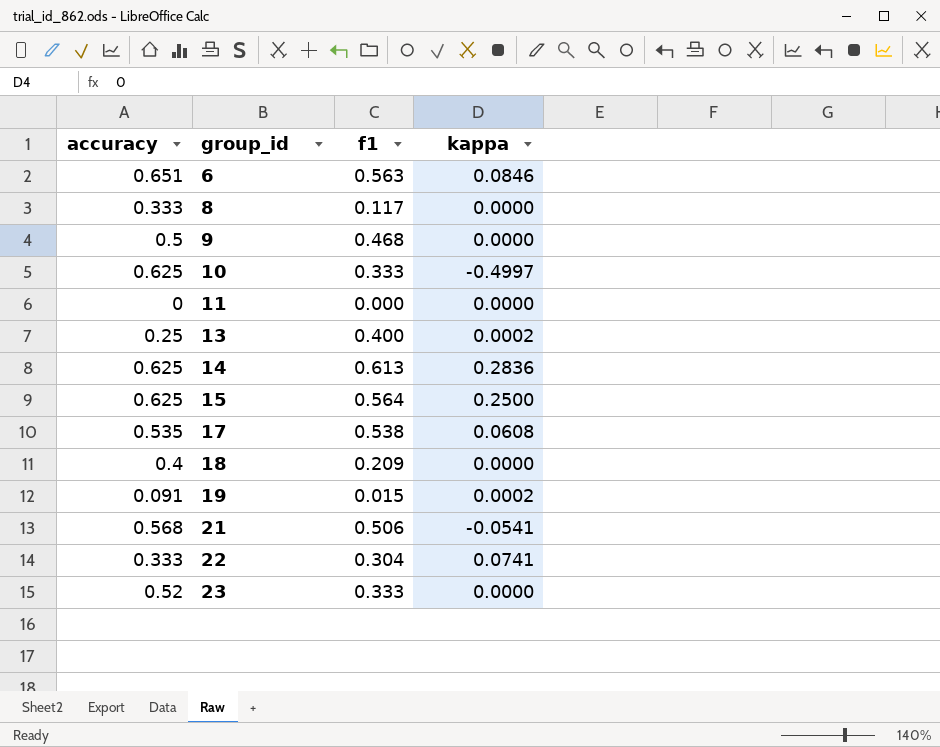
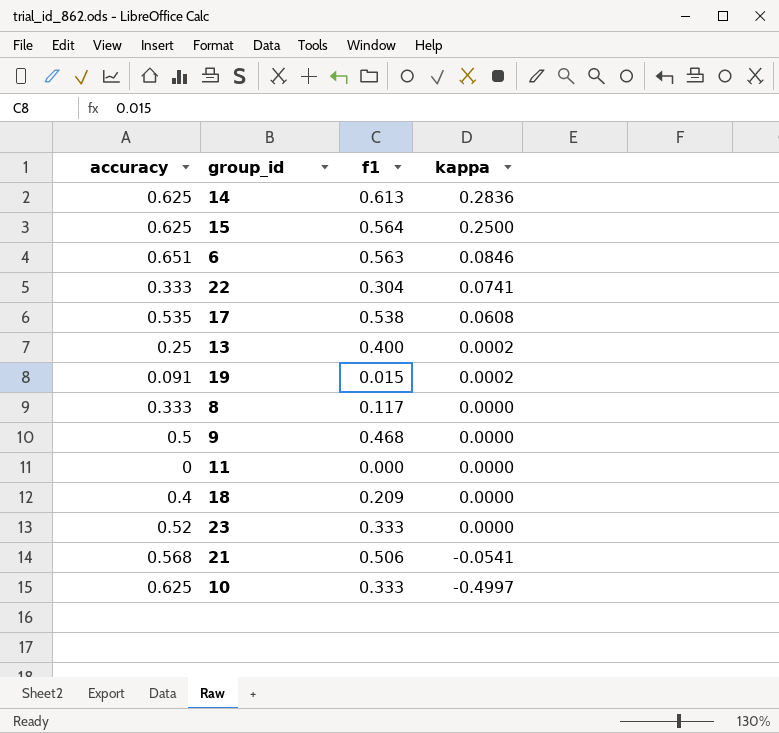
row order: group_id ascending -> kappa descending

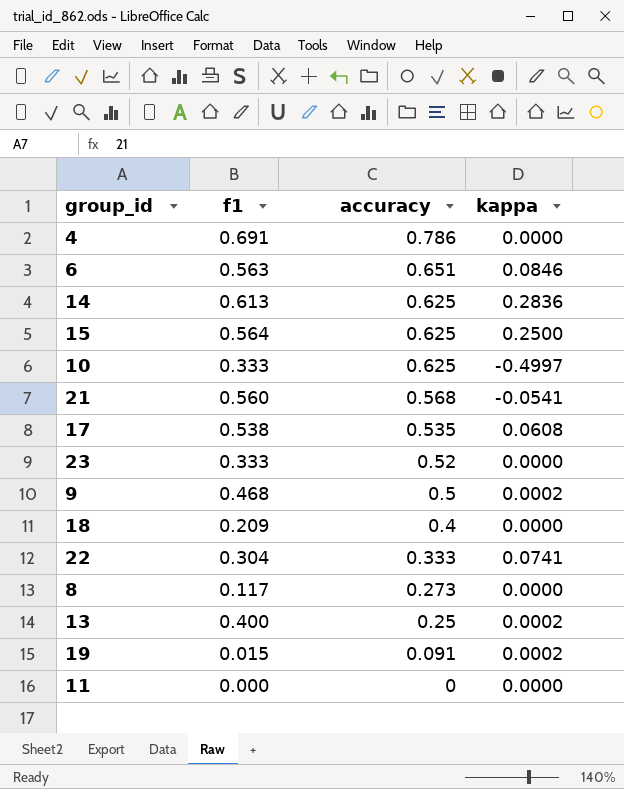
row order: kappa descending -> accuracy descending
column accuracy | position: 1 -> 3
row 4: none -> 0.691 | 0.786 | 0.0000
21 | f1: 0.506 -> 0.560
9 | kappa: 0.0000 -> 0.0002
8 | accuracy: 0.333 -> 0.273

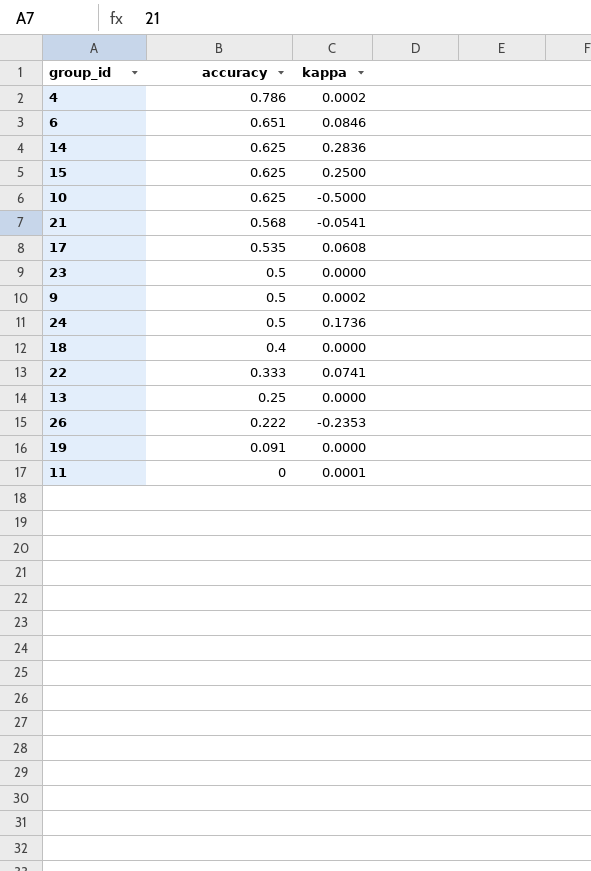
column f1 | position: 2 -> none
row 8: 0.117 | 0.273 | 0.0000 -> none
4 | kappa: 0.0000 -> 0.0002
10 | kappa: -0.4997 -> -0.5000
23 | accuracy: 0.52 -> 0.5
row 24: none -> 0.5 | 0.1736
13 | kappa: 0.0002 -> 0.0000
row 26: none -> 0.222 | -0.2353
19 | kappa: 0.0002 -> 0.0000
11 | kappa: 0.0000 -> 0.0001

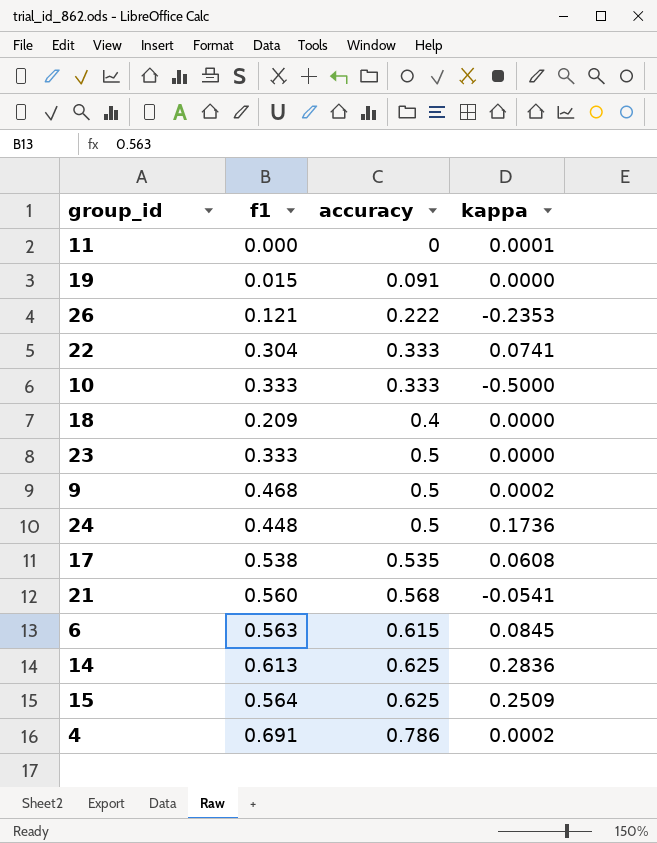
row order: accuracy descending -> accuracy ascending
column f1 | position: none -> 2
row 13: 0.25 | 0.0000 -> none
10 | accuracy: 0.625 -> 0.333
6 | accuracy: 0.651 -> 0.615
6 | kappa: 0.0846 -> 0.0845
15 | kappa: 0.2500 -> 0.2509

